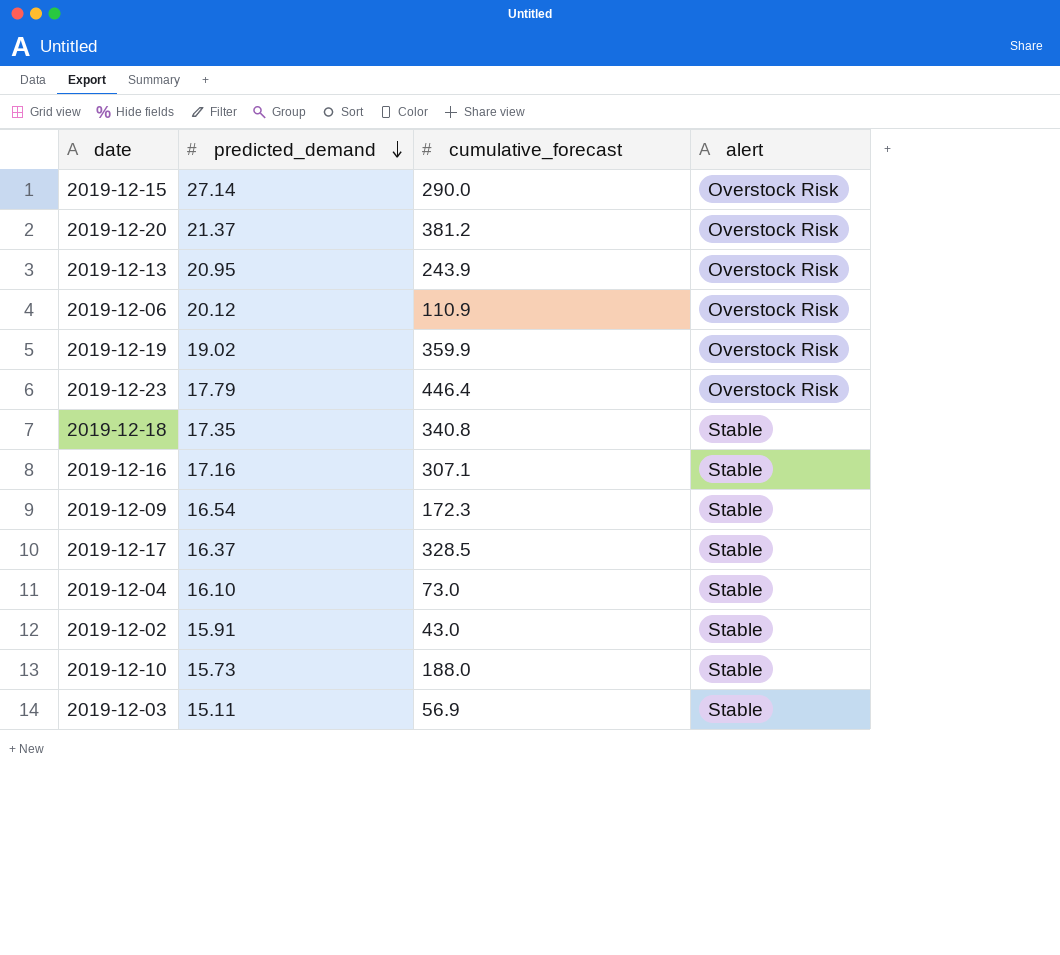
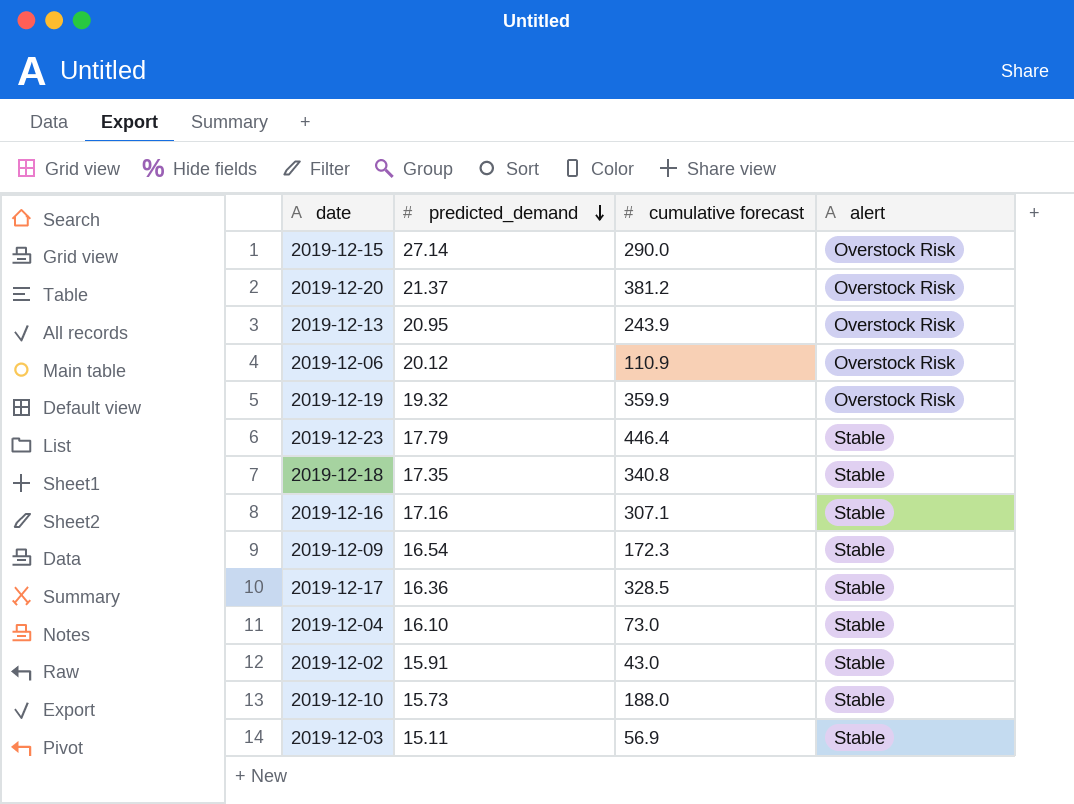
column name: cumulative_forecast -> cumulative forecast
2019-12-19 | predicted_demand: 19.02 -> 19.32
2019-12-23 | alert: Overstock Risk -> Stable
2019-12-17 | predicted_demand: 16.37 -> 16.36

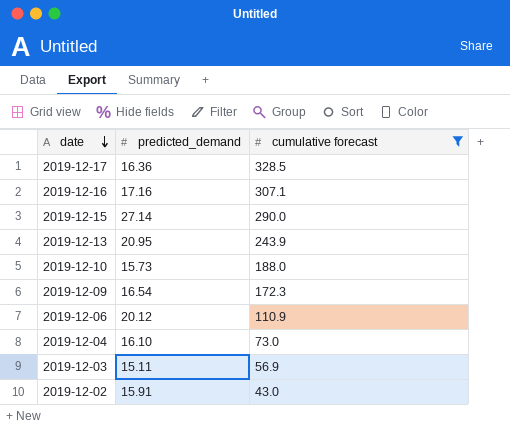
filter: none -> cumulative forecast <= 328.5
row order: predicted_demand descending -> date descending
column alert | position: 4 -> none

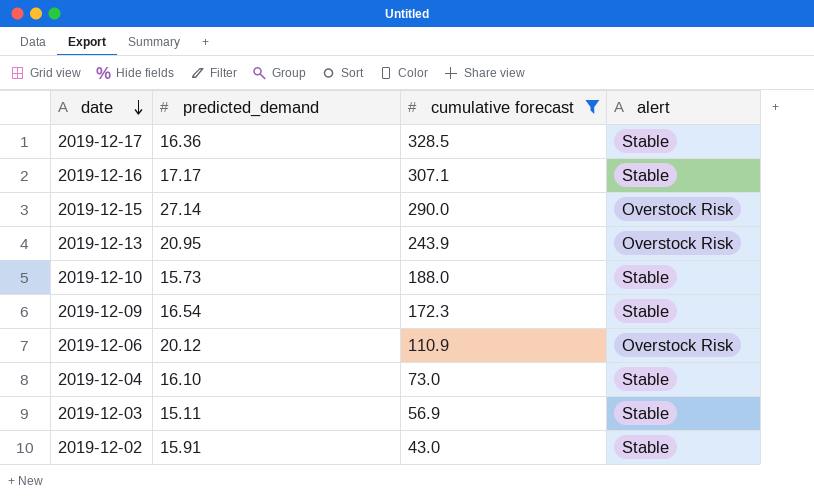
column alert | position: none -> 4
2019-12-16 | predicted_demand: 17.16 -> 17.17

